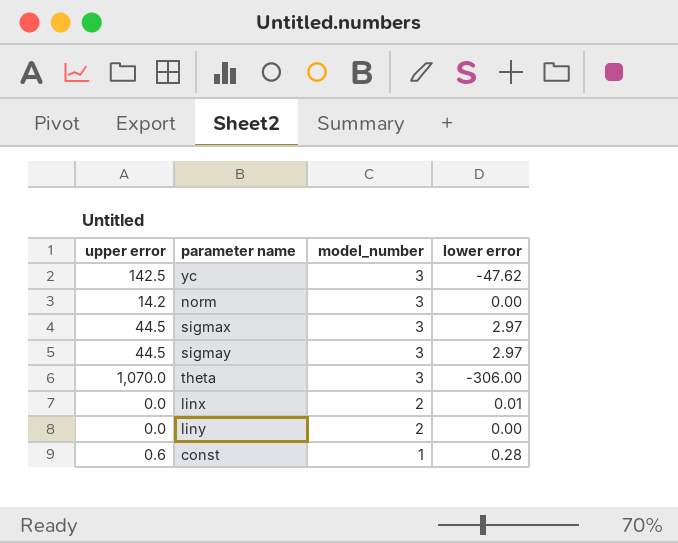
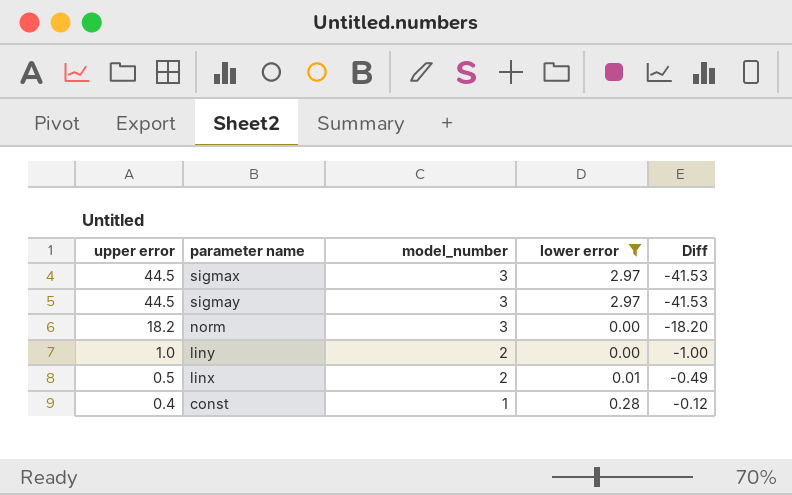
filter: none -> lower error >= 0.00
row order: model_number descending -> upper error descending
column Diff | formula: none -> [lower error] - [upper error]
norm | upper error: 14.2 -> 18.2
liny | upper error: 0.0 -> 1.0
linx | upper error: 0.0 -> 0.5
const | upper error: 0.6 -> 0.4

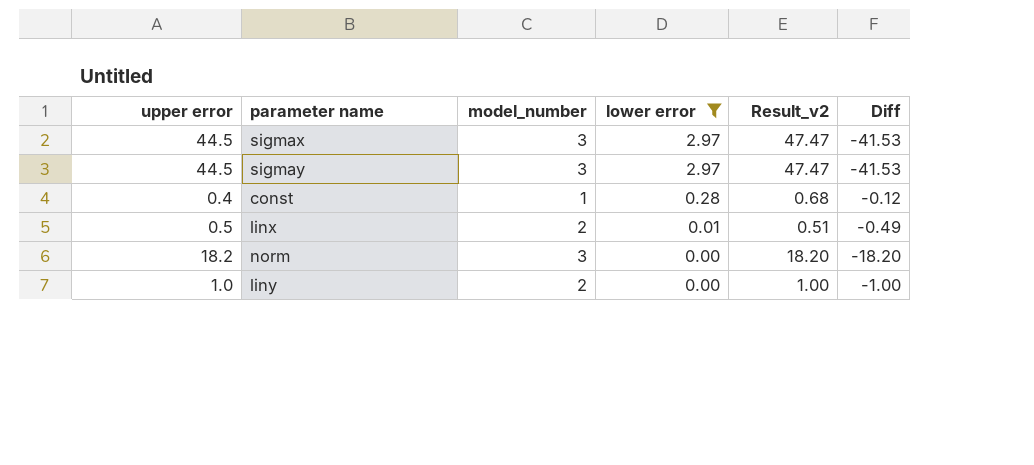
row order: upper error descending -> lower error descending
column Result_v2 | formula: none -> [upper error] + [lower error]

